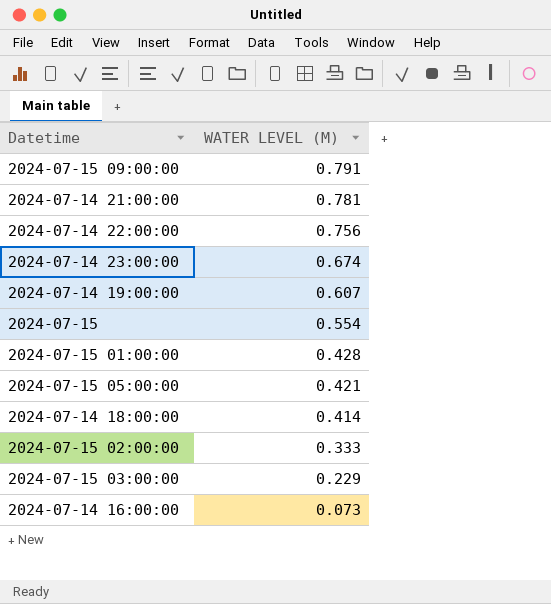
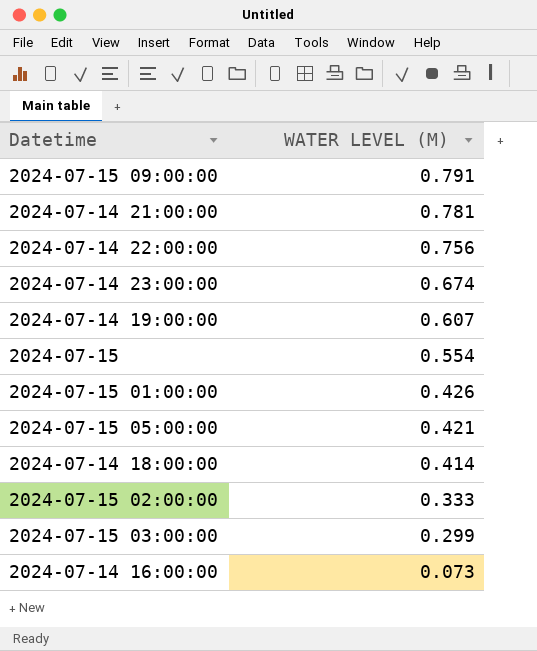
2024-07-15 01:00:00 | WATER LEVEL (M): 0.428 -> 0.426
2024-07-15 03:00:00 | WATER LEVEL (M): 0.229 -> 0.299

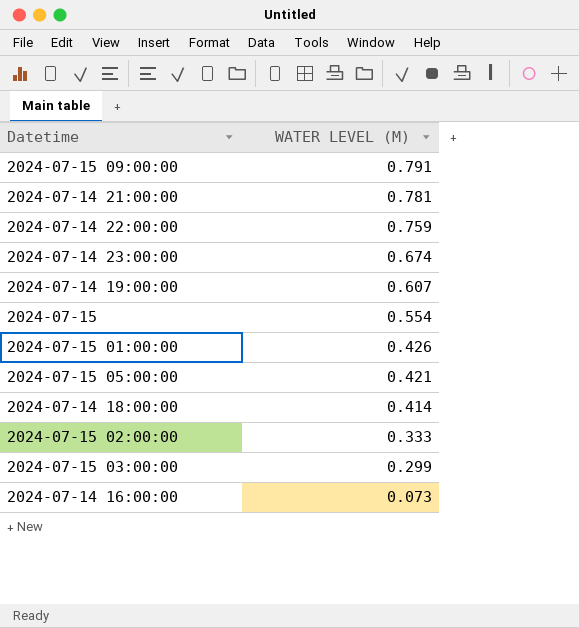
2024-07-14 22:00:00 | WATER LEVEL (M): 0.756 -> 0.759

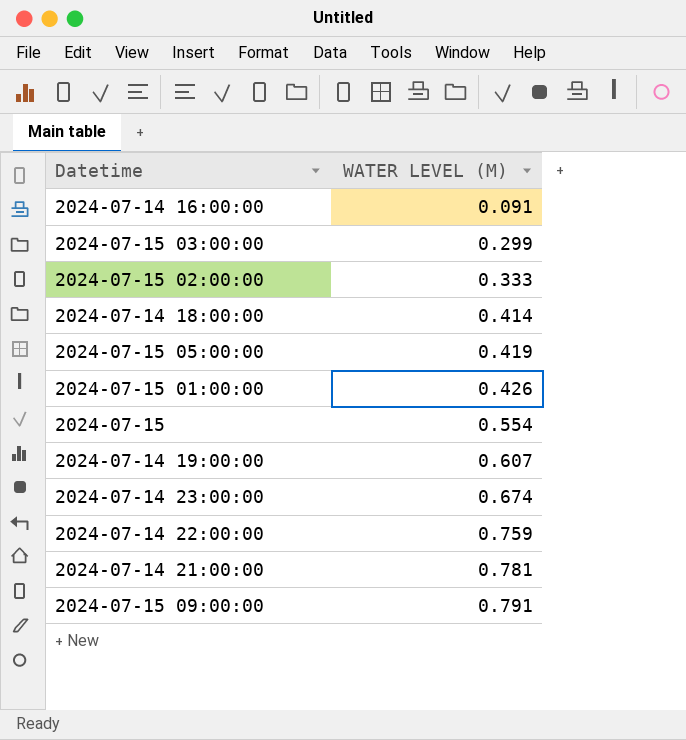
row order: WATER LEVEL (M) descending -> WATER LEVEL (M) ascending
2024-07-14 16:00:00 | WATER LEVEL (M): 0.073 -> 0.091
2024-07-15 05:00:00 | WATER LEVEL (M): 0.421 -> 0.419

